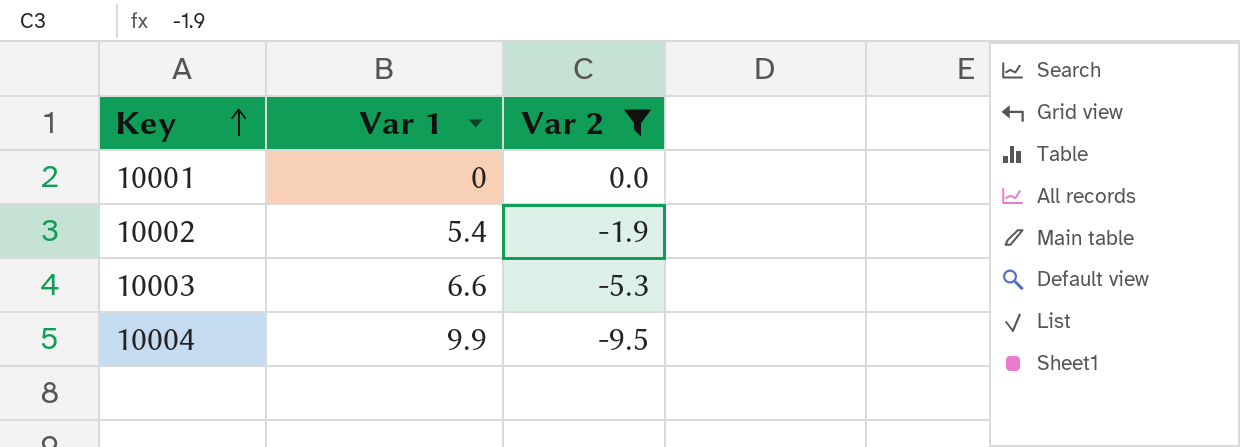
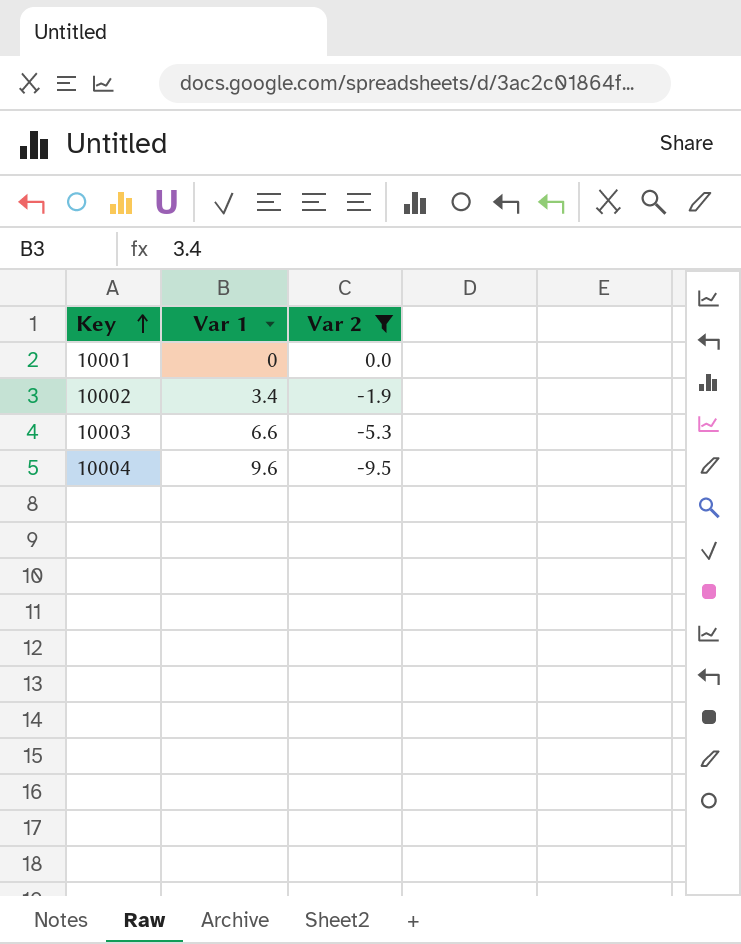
10002 | Var 1: 5.4 -> 3.4
10004 | Var 1: 9.9 -> 9.6

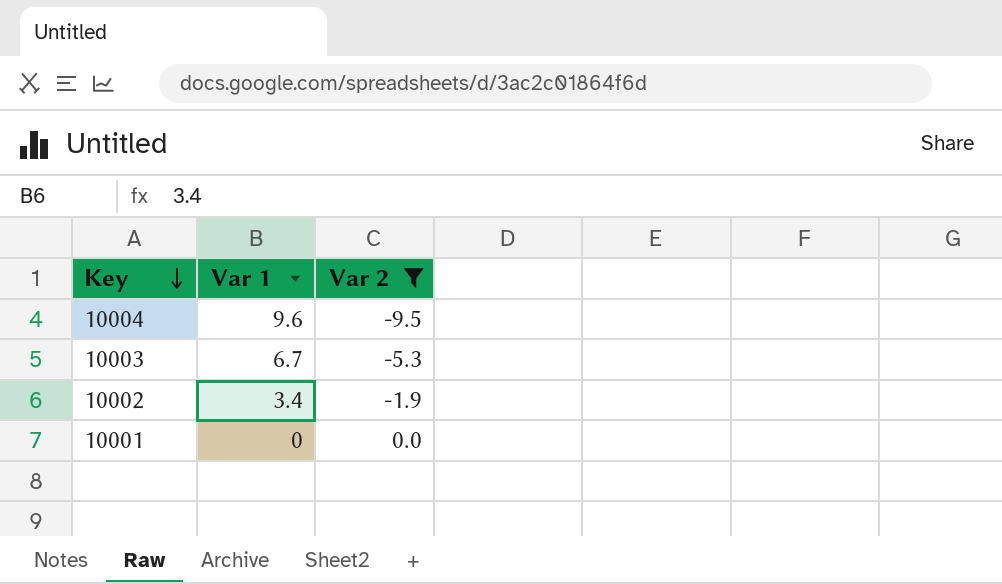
row order: Key ascending -> Key descending
10003 | Var 1: 6.6 -> 6.7

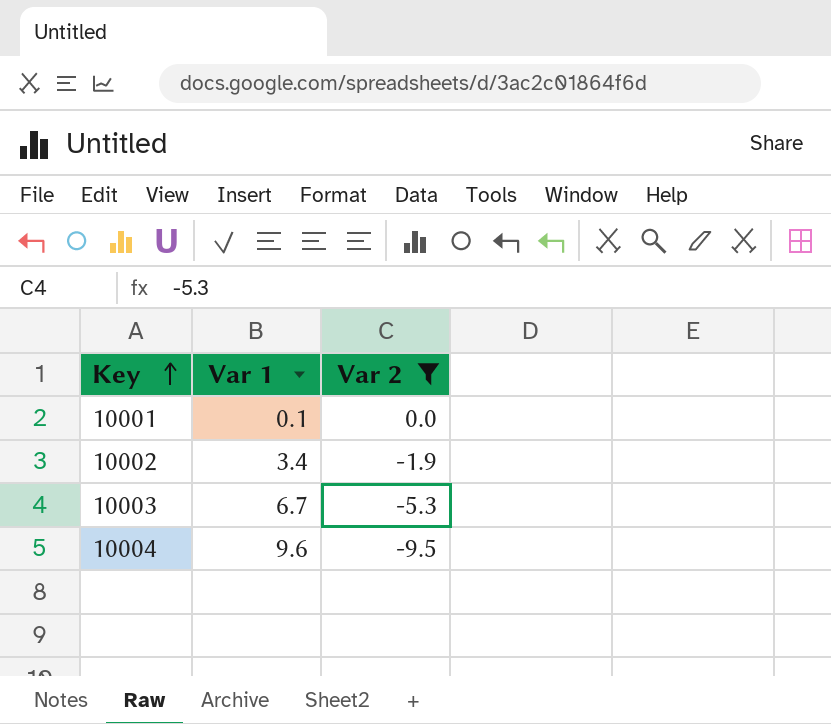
row order: Key descending -> Key ascending
10001 | Var 1: 0 -> 0.1

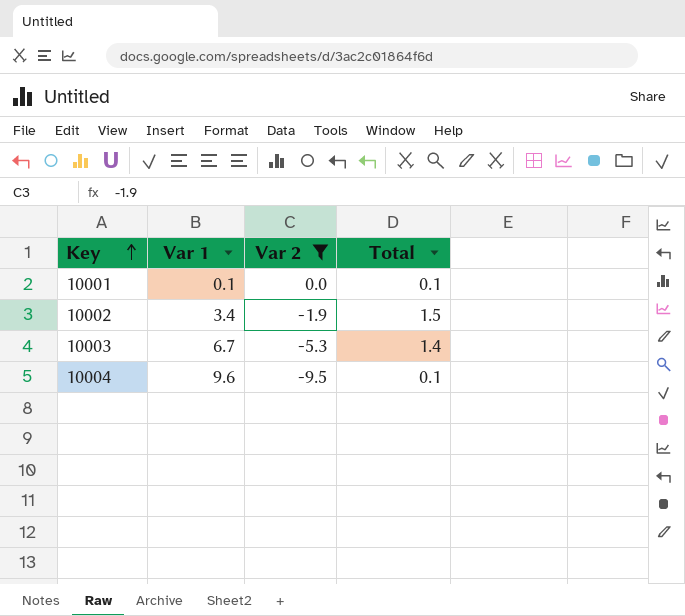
column Total | formula: none -> [Var 1] + [Var 2]

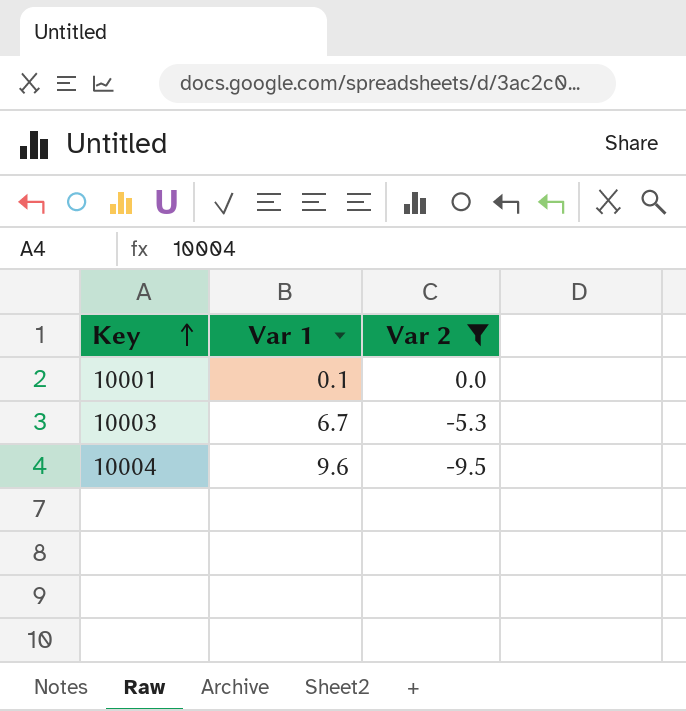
column Total | formula: [Var 1] + [Var 2] -> none
row 10002: 3.4 | -1.9 | 1.5 -> none

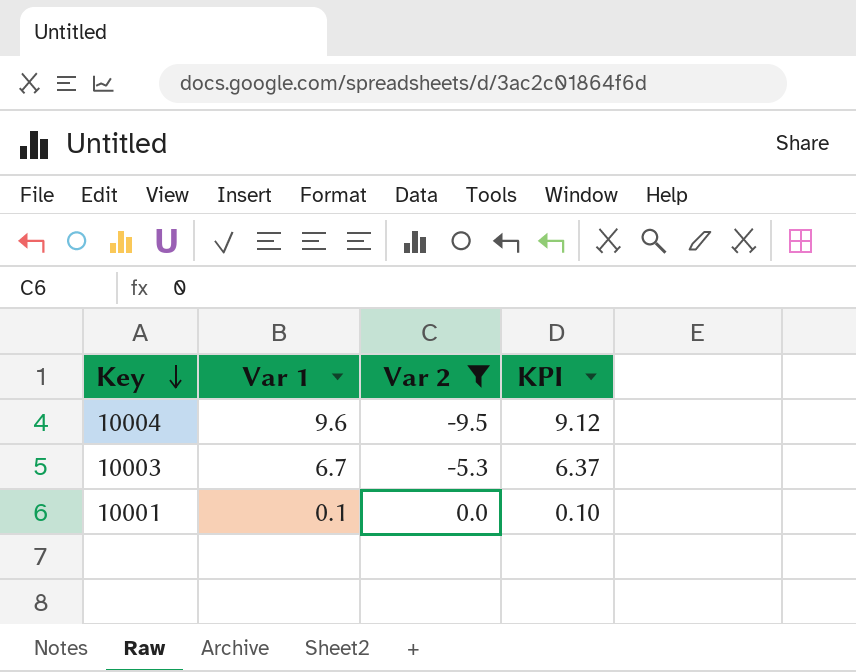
row order: Key ascending -> Key descending
column KPI | formula: none -> [Var 1] * 0.95

